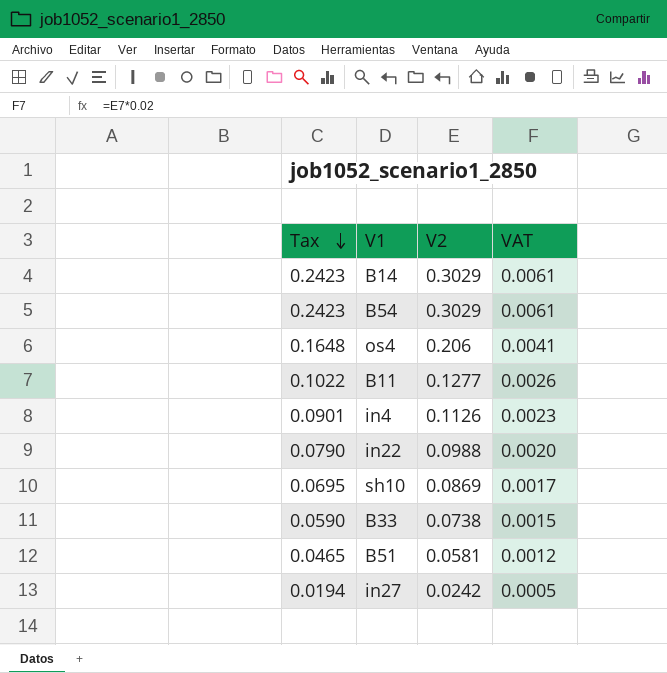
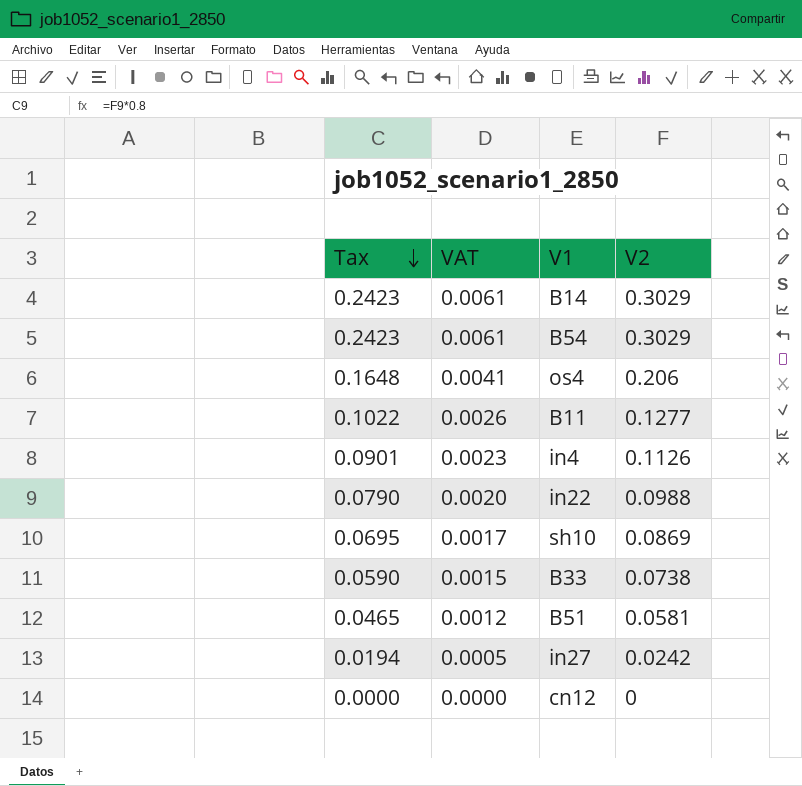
column VAT | position: 4 -> 2
row cn12: none -> 0.0000 | 0.0000 | 0

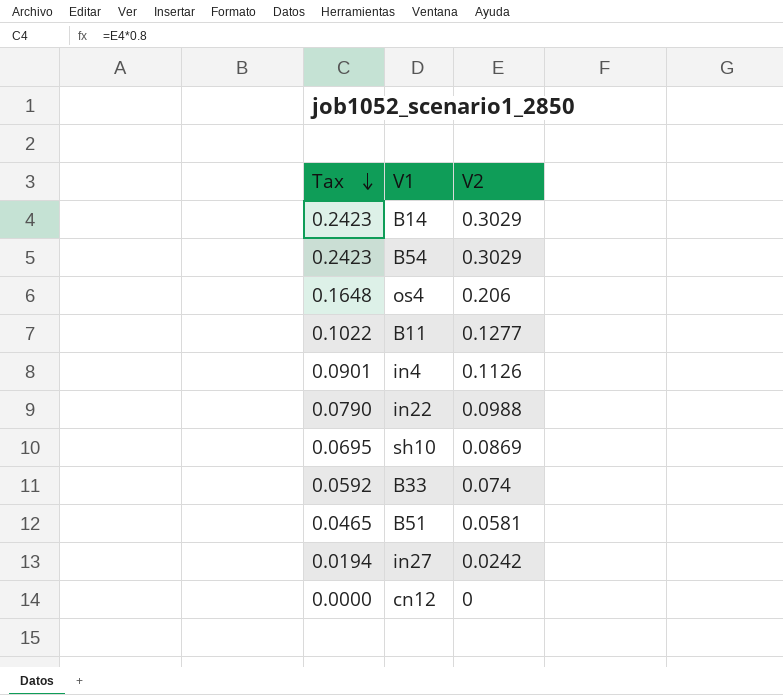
column VAT | formula: [V2] * 0.02 -> none
B33 | Tax: 0.0590 -> 0.0592
B33 | V2: 0.0738 -> 0.074

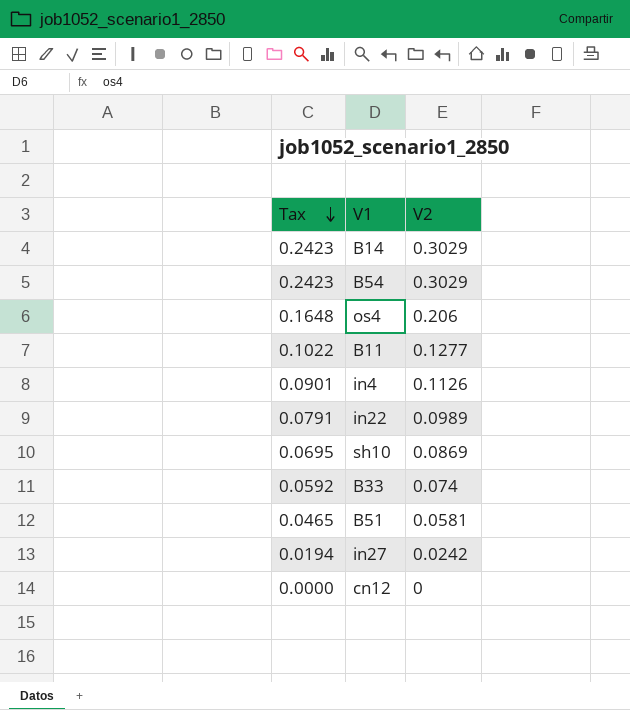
in22 | Tax: 0.0790 -> 0.0791
in22 | V2: 0.0988 -> 0.0989

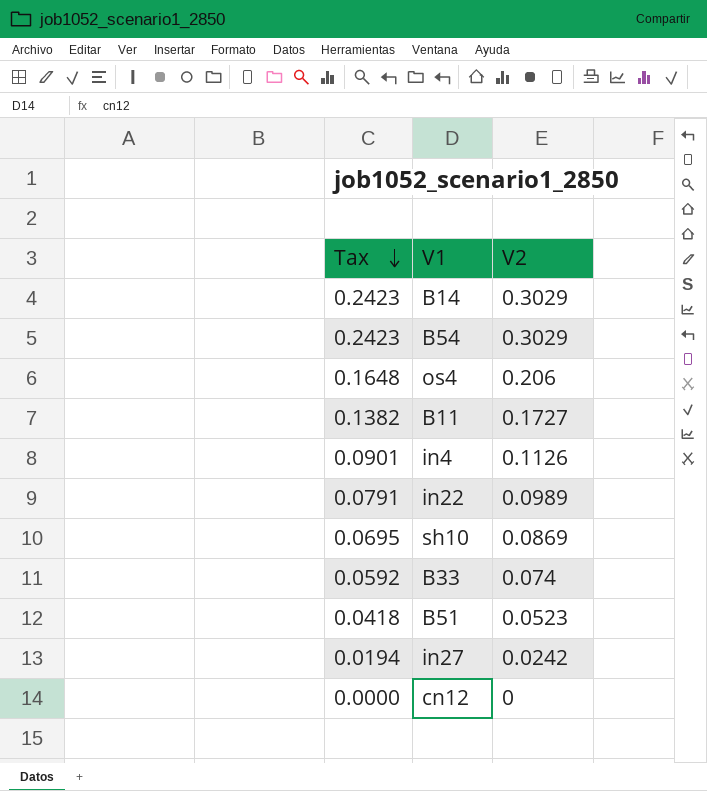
B11 | Tax: 0.1022 -> 0.1382
B11 | V2: 0.1277 -> 0.1727
B51 | Tax: 0.0465 -> 0.0418
B51 | V2: 0.0581 -> 0.0523

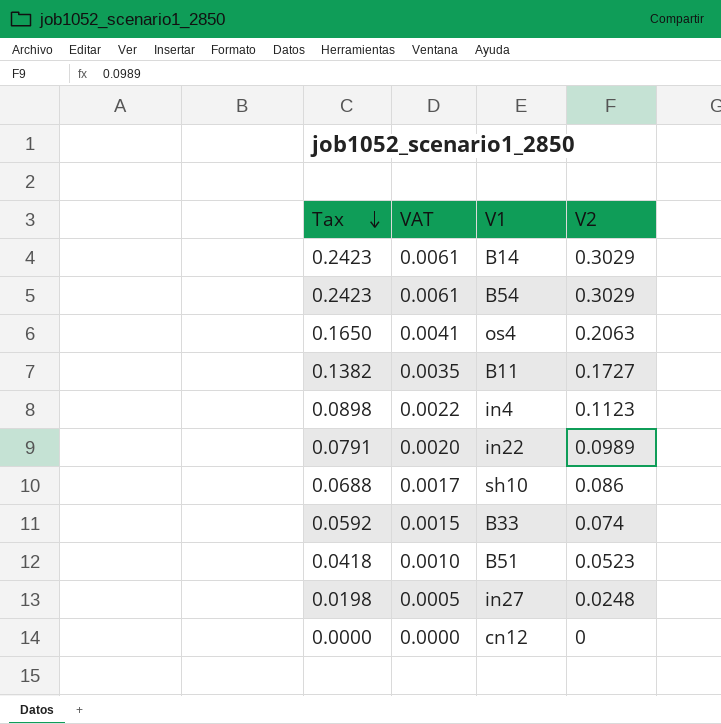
column VAT | formula: none -> [V2] * 0.02
os4 | Tax: 0.1648 -> 0.1650
os4 | V2: 0.206 -> 0.2063
in4 | Tax: 0.0901 -> 0.0898
in4 | V2: 0.1126 -> 0.1123
sh10 | Tax: 0.0695 -> 0.0688
sh10 | V2: 0.0869 -> 0.086
in27 | Tax: 0.0194 -> 0.0198
in27 | V2: 0.0242 -> 0.0248

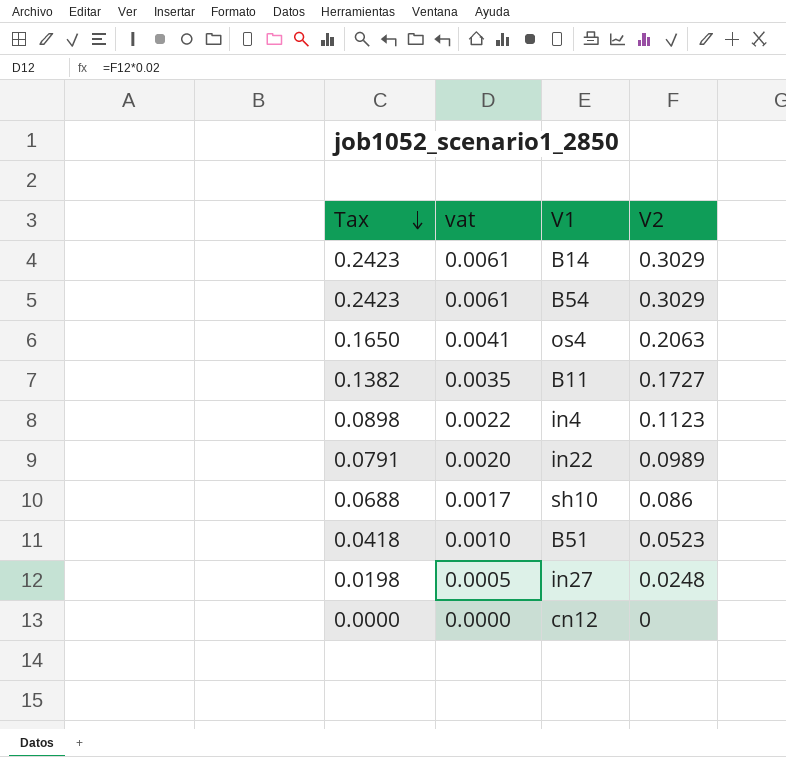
column name: VAT -> vat
row B33: 0.0592 | 0.0015 | 0.074 -> none

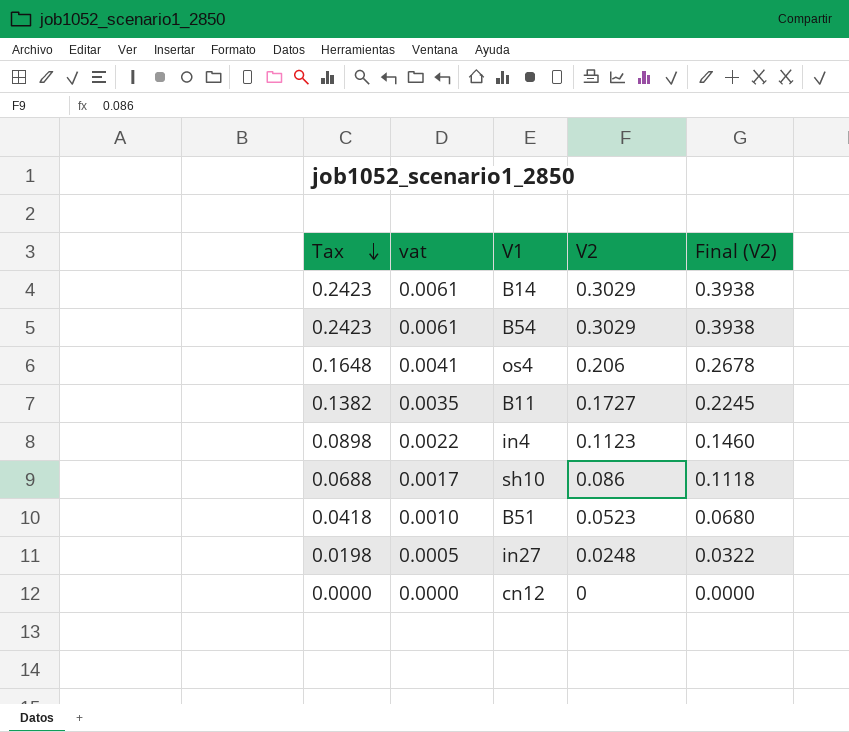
column Final (V2) | formula: none -> [V2] * 1.3
row in22: 0.0791 | 0.0020 | 0.0989 -> none
os4 | Tax: 0.1650 -> 0.1648
os4 | V2: 0.2063 -> 0.206

